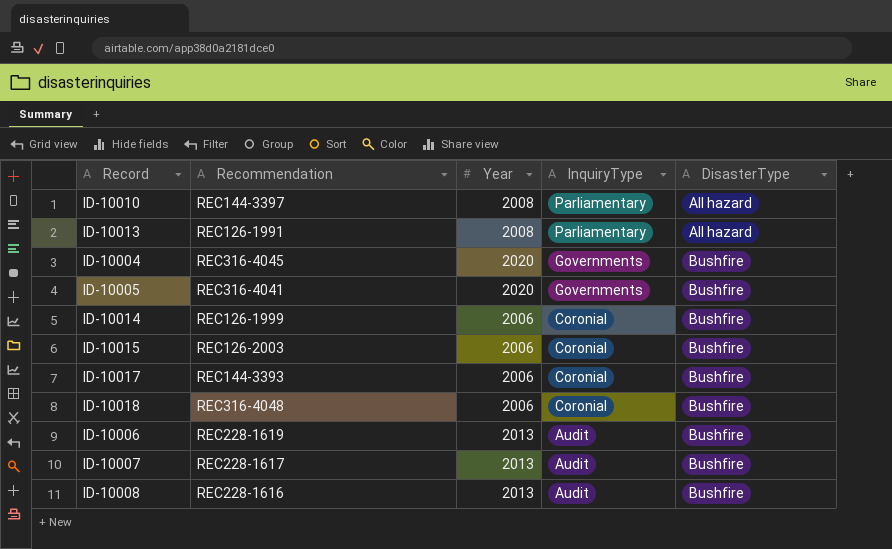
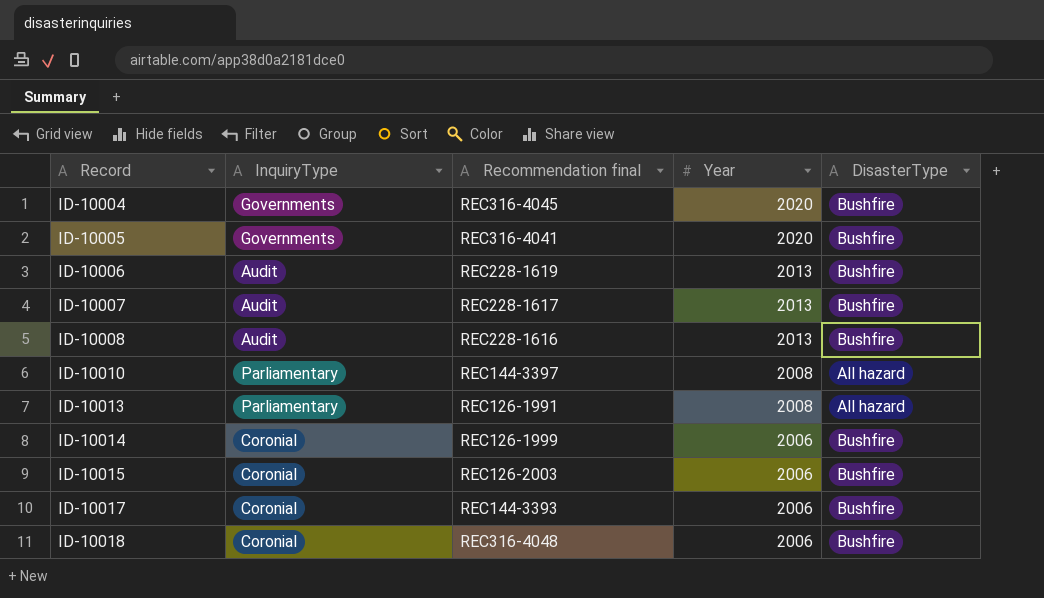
row order: InquiryType descending -> Record ascending
column InquiryType | position: 4 -> 2
column name: Recommendation -> Recommendation final

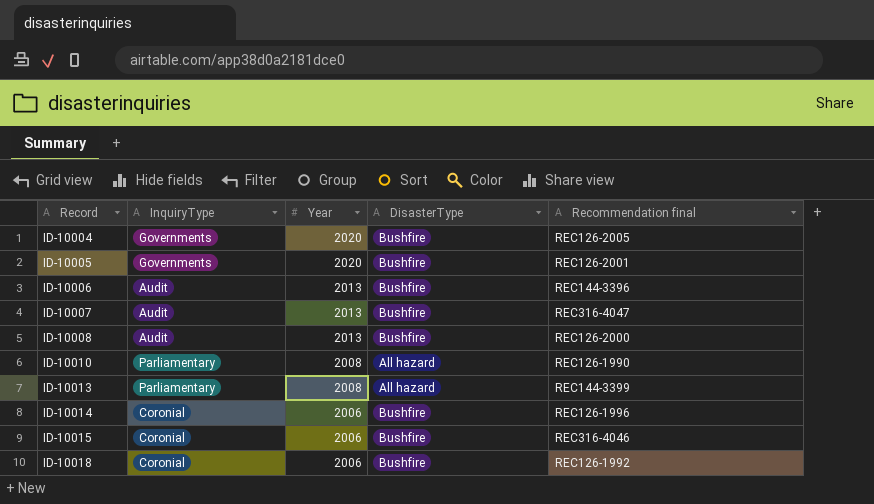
column Recommendation final | position: 3 -> 5
row ID-10017: Coronial | REC144-3393 | 2006 | Bushfire -> none
ID-10004 | Recommendation final: REC316-4045 -> REC126-2005
ID-10005 | Recommendation final: REC316-4041 -> REC126-2001
ID-10006 | Recommendation final: REC228-1619 -> REC144-3396
ID-10007 | Recommendation final: REC228-1617 -> REC316-4047
ID-10008 | Recommendation final: REC228-1616 -> REC126-2000
ID-10010 | Recommendation final: REC144-3397 -> REC126-1990
ID-10013 | Recommendation final: REC126-1991 -> REC144-3399
ID-10014 | Recommendation final: REC126-1999 -> REC126-1996
ID-10015 | Recommendation final: REC126-2003 -> REC316-4046
ID-10018 | Recommendation final: REC316-4048 -> REC126-1992

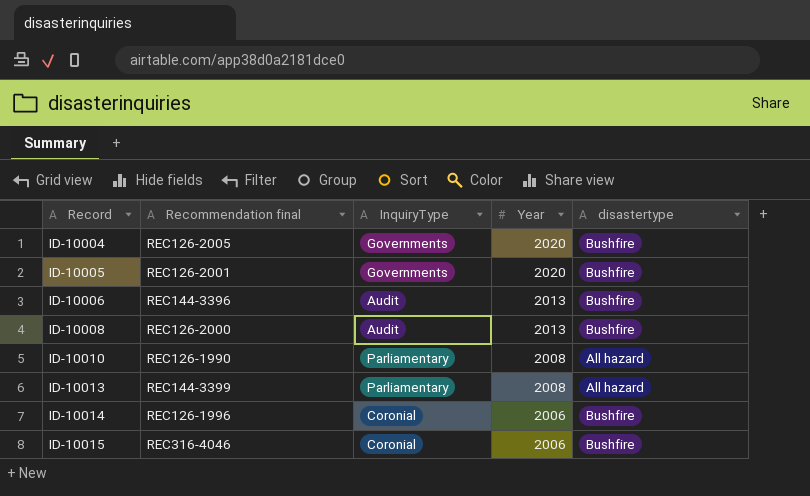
column Recommendation final | position: 5 -> 2
column name: DisasterType -> disastertype
row ID-10007: Audit | 2013 | Bushfire | REC316-4047 -> none
row ID-10018: Coronial | 2006 | Bushfire | REC126-1992 -> none

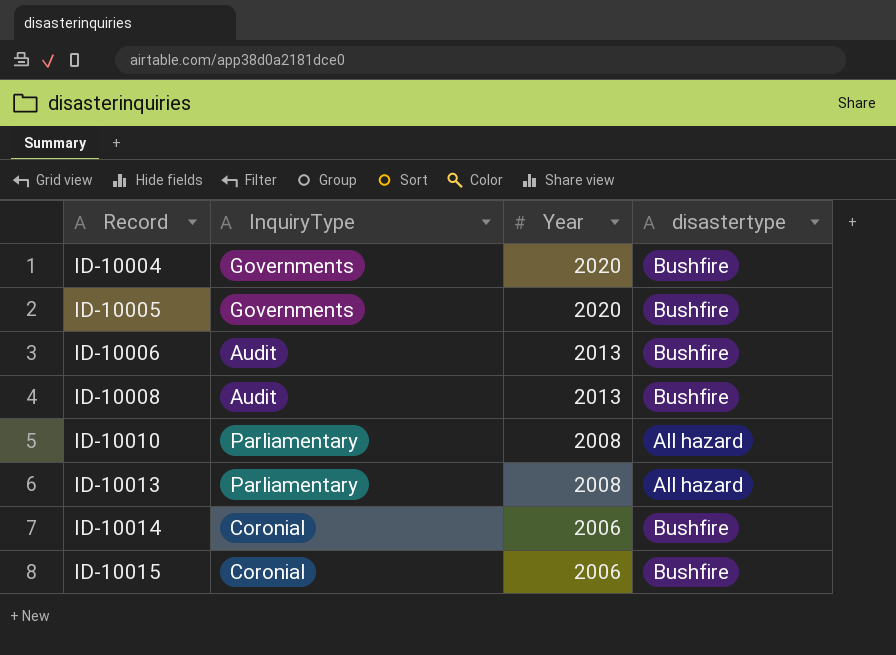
column Recommendation final | position: 2 -> none

